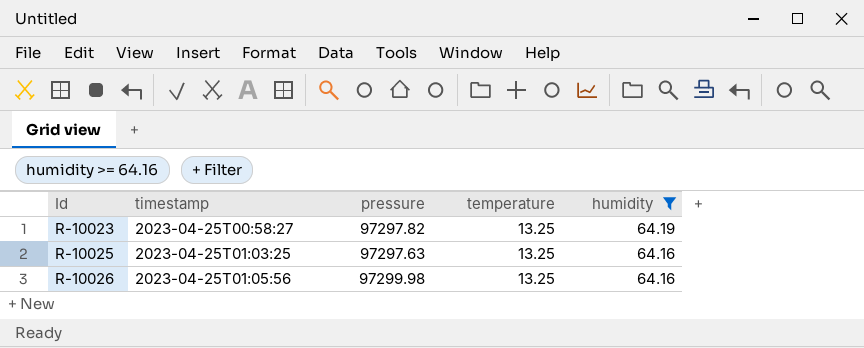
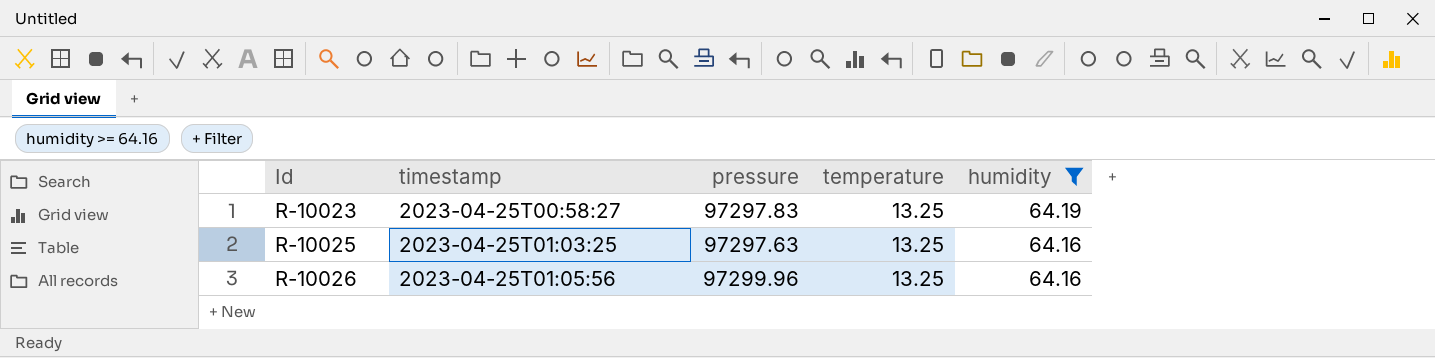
R-10023 | pressure: 97297.82 -> 97297.83
R-10026 | pressure: 97299.98 -> 97299.96

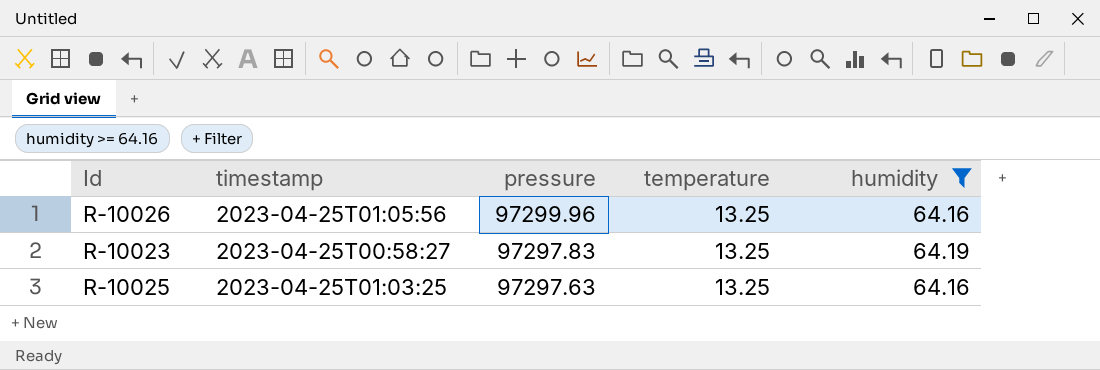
row order: Id ascending -> pressure descending

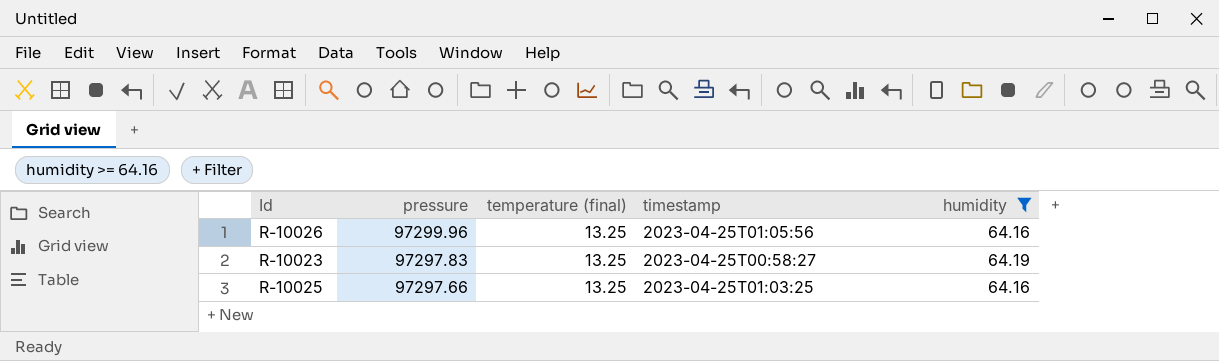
column name: temperature -> temperature (final)
column timestamp | position: 2 -> 4
R-10025 | pressure: 97297.63 -> 97297.66

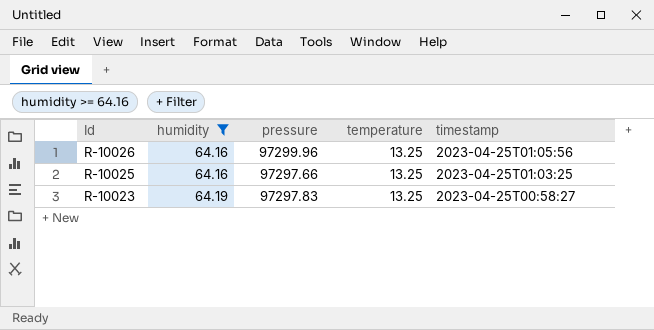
row order: pressure descending -> Id descending
column humidity | position: 5 -> 2
column name: temperature (final) -> temperature

